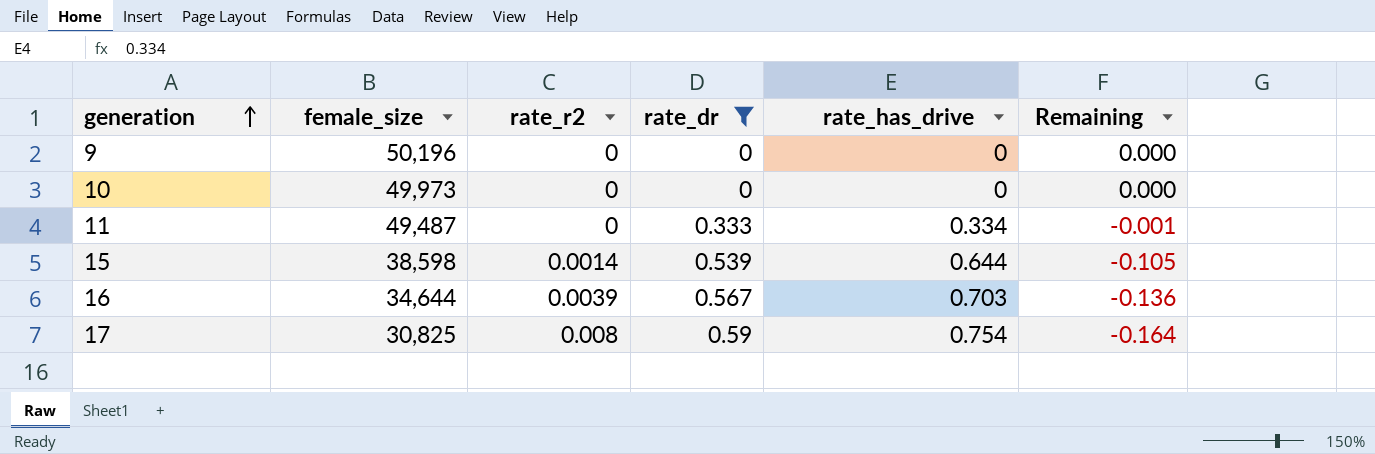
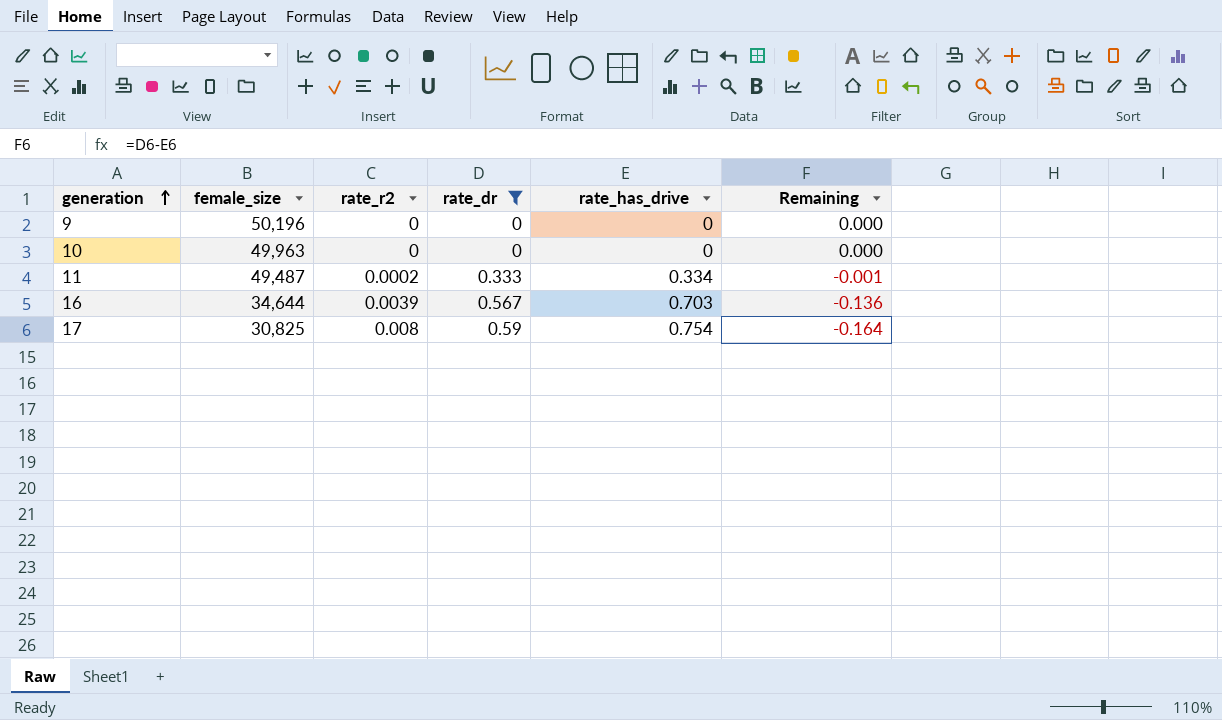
row 15: 38,598 | 0.0014 | 0.539 | 0.644 | -0.105 -> none
10 | female_size: 49,973 -> 49,963
11 | rate_r2: 0 -> 0.0002

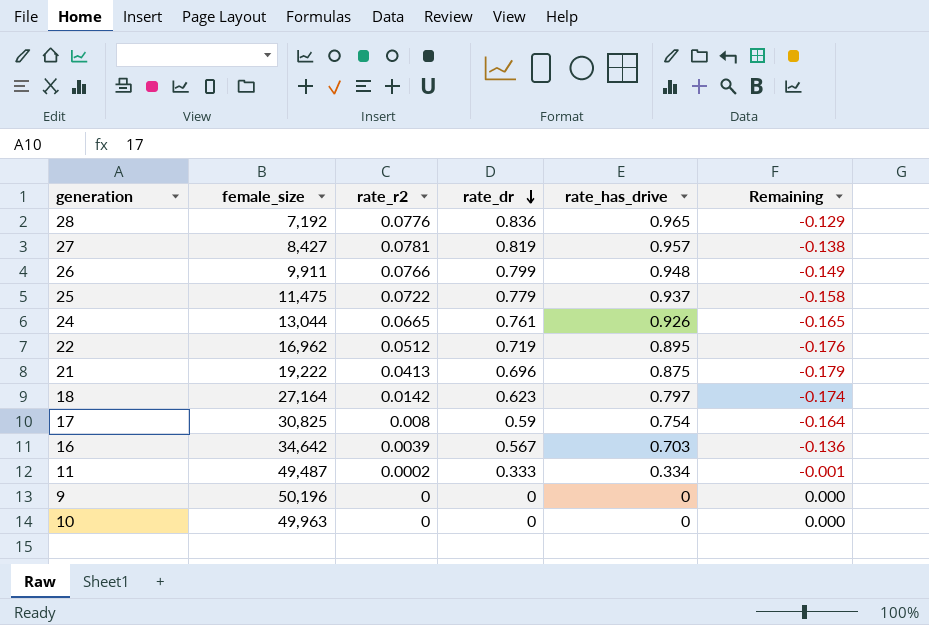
filter: rate_dr <= 0.59 -> none
row order: generation ascending -> rate_dr descending
16 | female_size: 34,644 -> 34,642

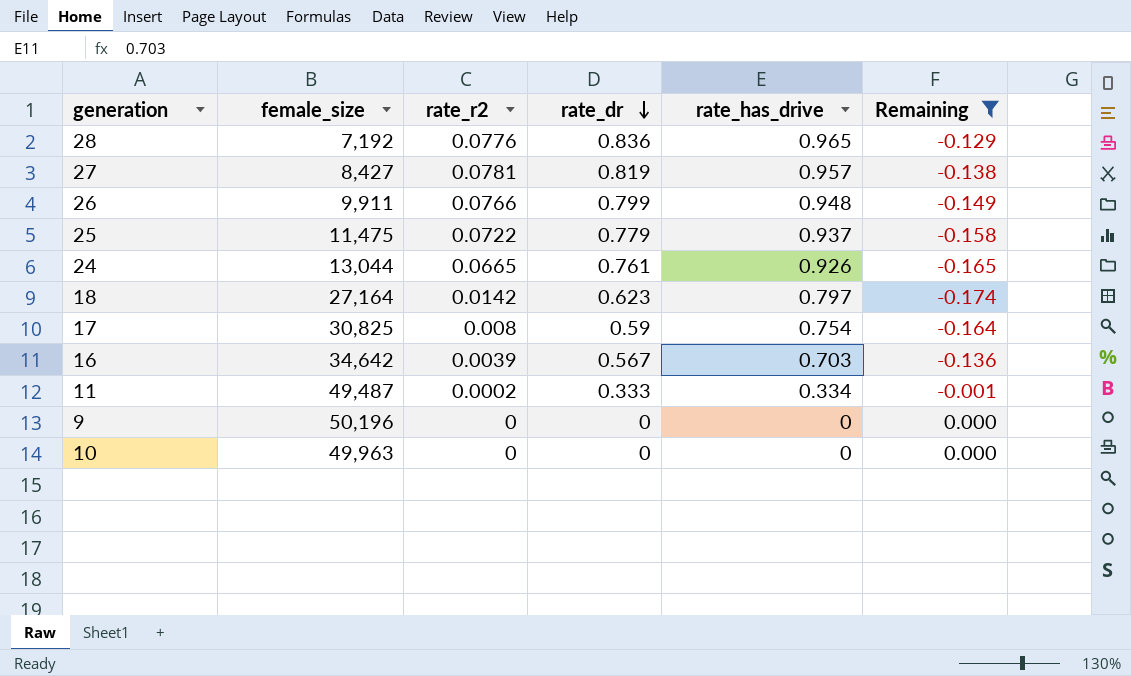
filter: none -> Remaining >= -0.174

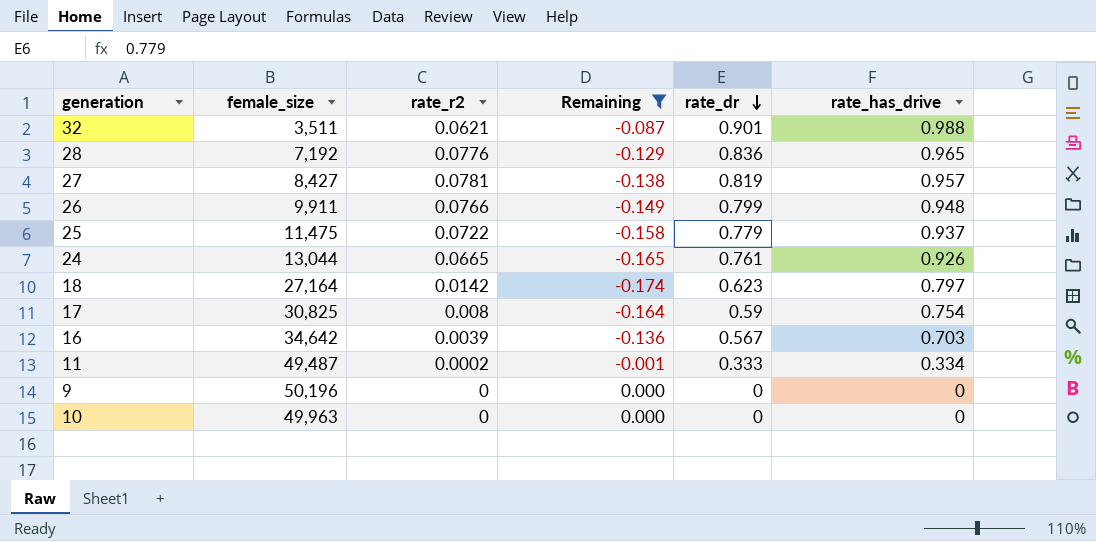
column Remaining | position: 6 -> 4
row 32: none -> 3,511 | 0.0621 | -0.087 | 0.901 | 0.988

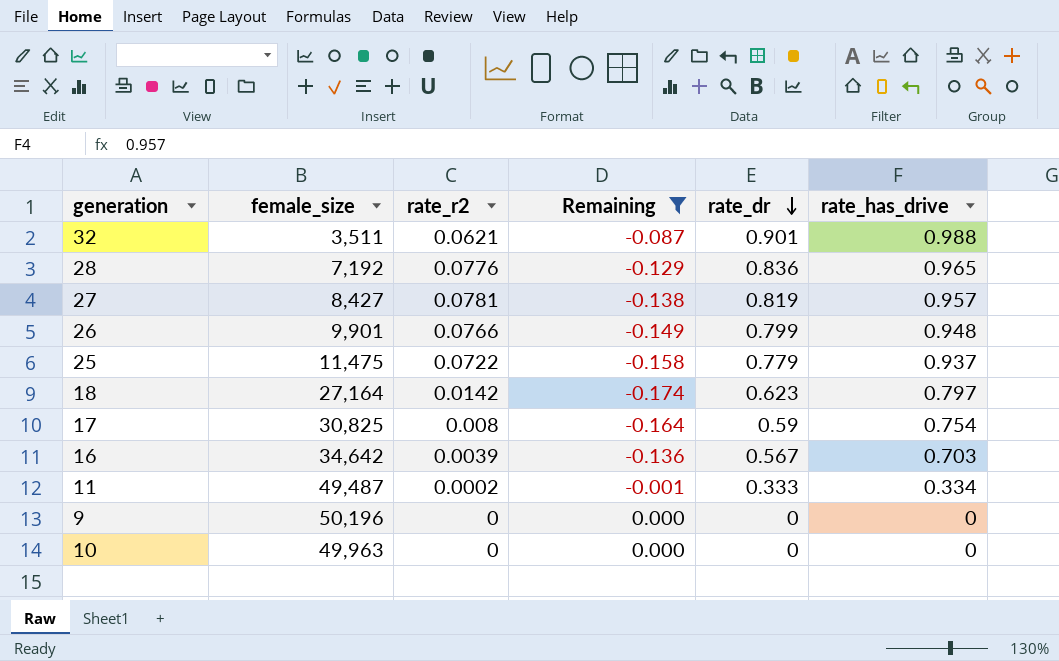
row 24: 13,044 | 0.0665 | -0.165 | 0.761 | 0.926 -> none
26 | female_size: 9,911 -> 9,901

